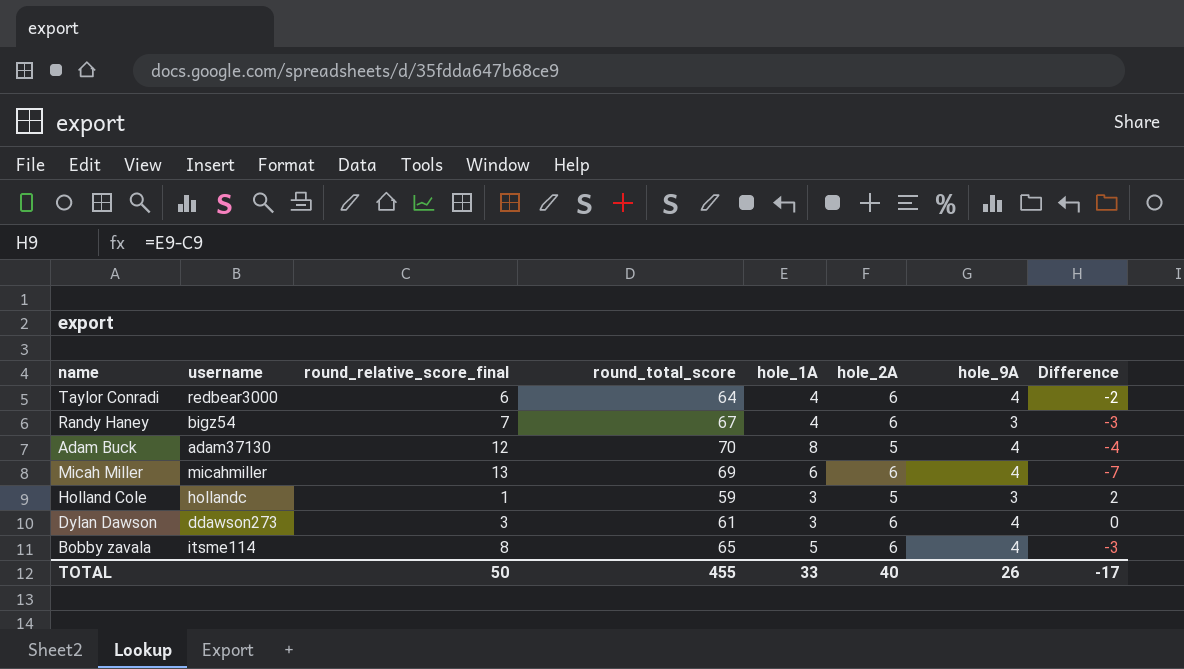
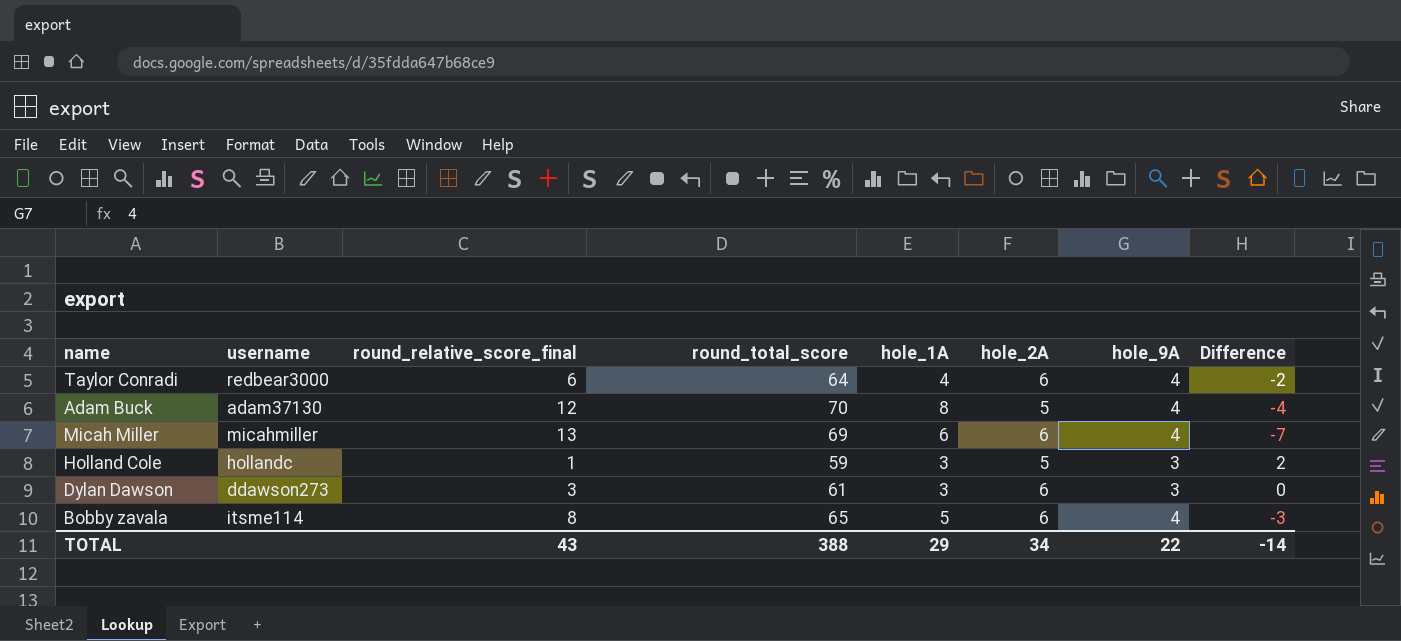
row Randy Haney: bigz54 | 7 | 67 | 4 | 6 | 3 | -3 -> none
Dylan Dawson | hole_9A: 4 -> 3
TOTAL | round_relative_score_final: 50 -> 43
TOTAL | round_total_score: 455 -> 388
TOTAL | hole_1A: 33 -> 29
TOTAL | hole_2A: 40 -> 34
TOTAL | hole_9A: 26 -> 22
TOTAL | Difference: -17 -> -14

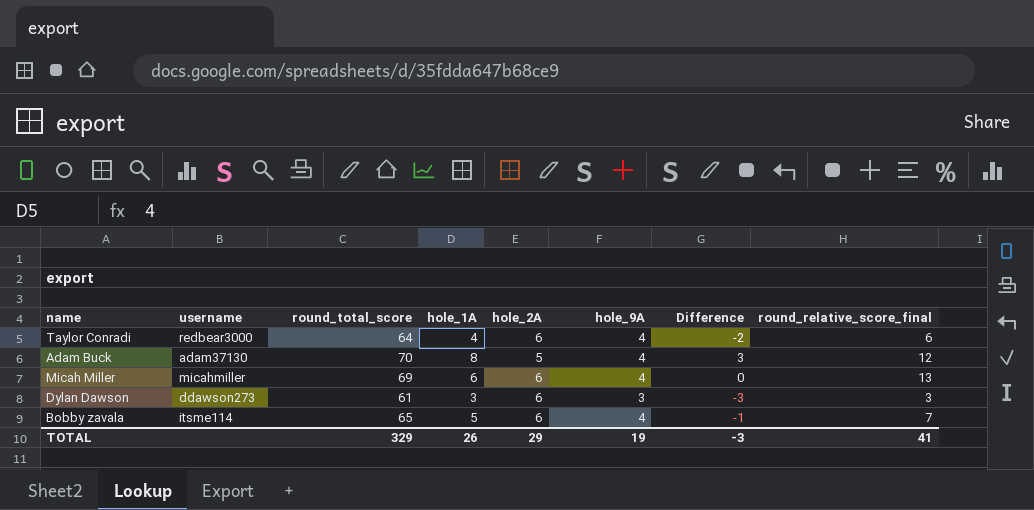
column Difference | formula: [hole_1A] - [round_relative_score_final] -> [hole_1A] - [hole_2A]
column round_relative_score_final | position: 3 -> 8
row Holland Cole: hollandc | 1 | 59 | 3 | 5 | 3 | 2 -> none
Bobby zavala | round_relative_score_final: 8 -> 7
TOTAL | round_total_score: 388 -> 329
TOTAL | hole_1A: 29 -> 26
TOTAL | hole_2A: 34 -> 29
TOTAL | hole_9A: 22 -> 19
TOTAL | Difference: -14 -> -3
TOTAL | round_relative_score_final: 43 -> 41

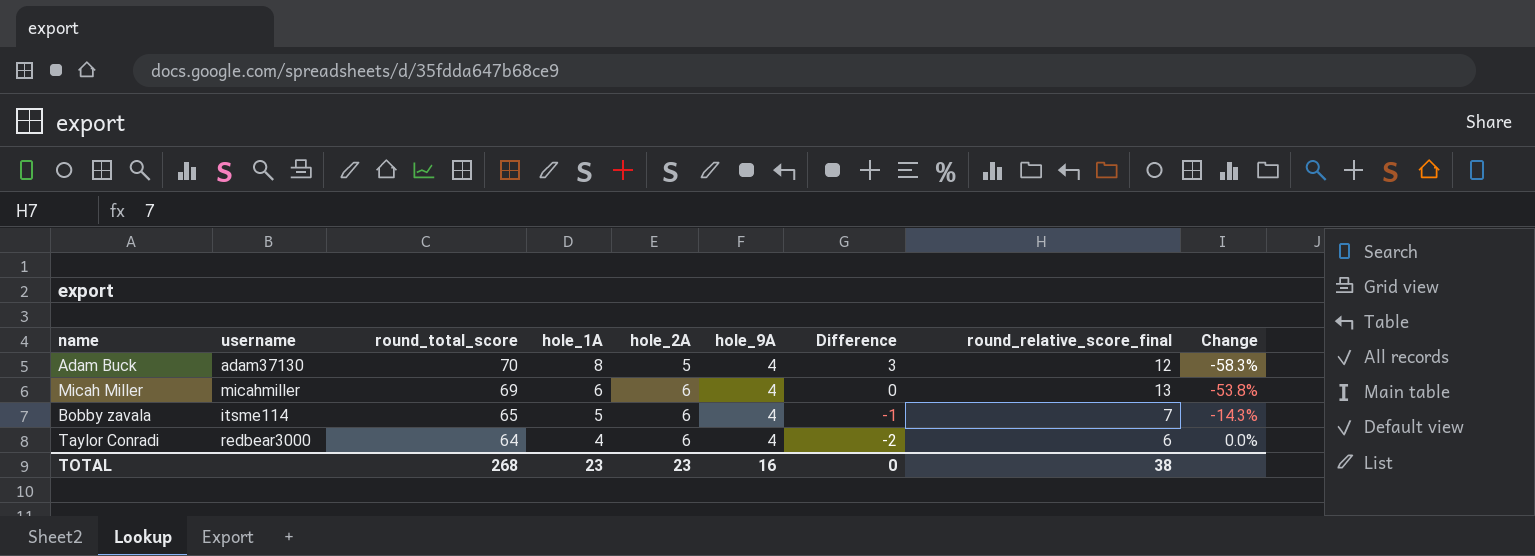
row order: none -> round_total_score descending
column Change | formula: none -> ([hole_2A] - [round_relative_score_final]) / [round_relative_score_final]
row Dylan Dawson: ddawson273 | 61 | 3 | 6 | 3 | -3 | 3 -> none
TOTAL | round_total_score: 329 -> 268
TOTAL | hole_1A: 26 -> 23
TOTAL | hole_2A: 29 -> 23
TOTAL | hole_9A: 19 -> 16
TOTAL | Difference: -3 -> 0
TOTAL | round_relative_score_final: 41 -> 38

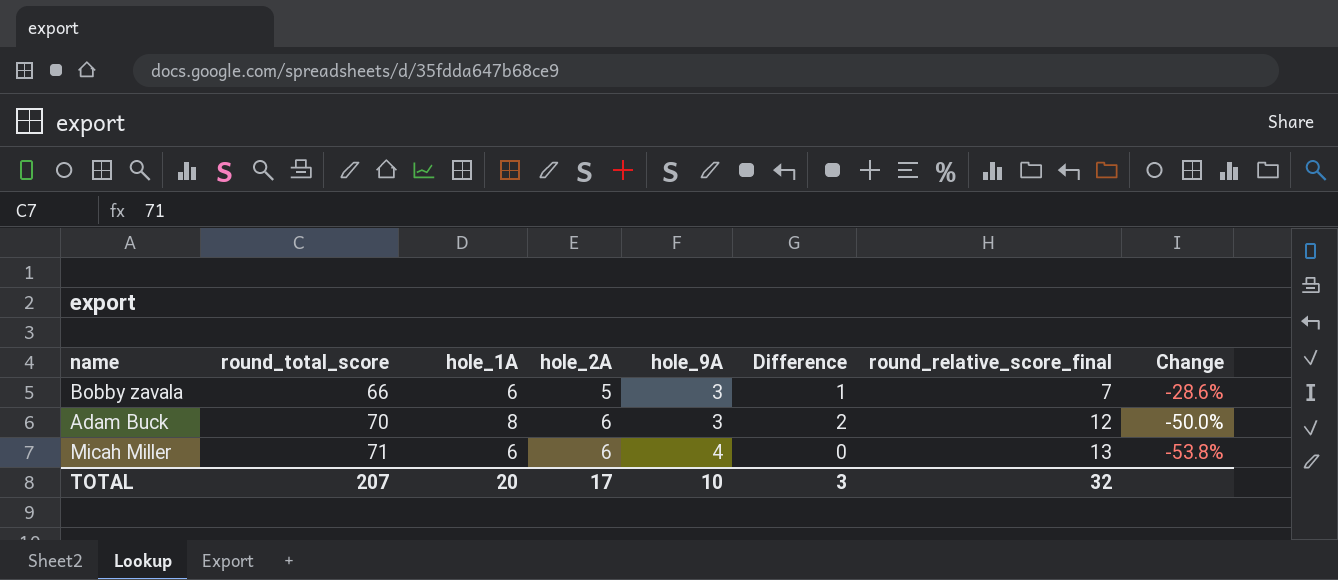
row order: round_total_score descending -> round_total_score ascending
column username | position: 2 -> none
row Taylor Conradi: redbear3000 | 64 | 4 | 6 | 4 | -2 | 6 | 0.0% -> none
Bobby zavala | round_total_score: 65 -> 66
Bobby zavala | hole_1A: 5 -> 6
Bobby zavala | hole_2A: 6 -> 5
Bobby zavala | hole_9A: 4 -> 3
Bobby zavala | Difference: -1 -> 1
Bobby zavala | Change: -14.3% -> -28.6%
Adam Buck | hole_2A: 5 -> 6
Adam Buck | hole_9A: 4 -> 3
Adam Buck | Difference: 3 -> 2
Adam Buck | Change: -58.3% -> -50.0%
Micah Miller | round_total_score: 69 -> 71
TOTAL | round_total_score: 268 -> 207
TOTAL | hole_1A: 23 -> 20
TOTAL | hole_2A: 23 -> 17
TOTAL | hole_9A: 16 -> 10
TOTAL | Difference: 0 -> 3
TOTAL | round_relative_score_final: 38 -> 32

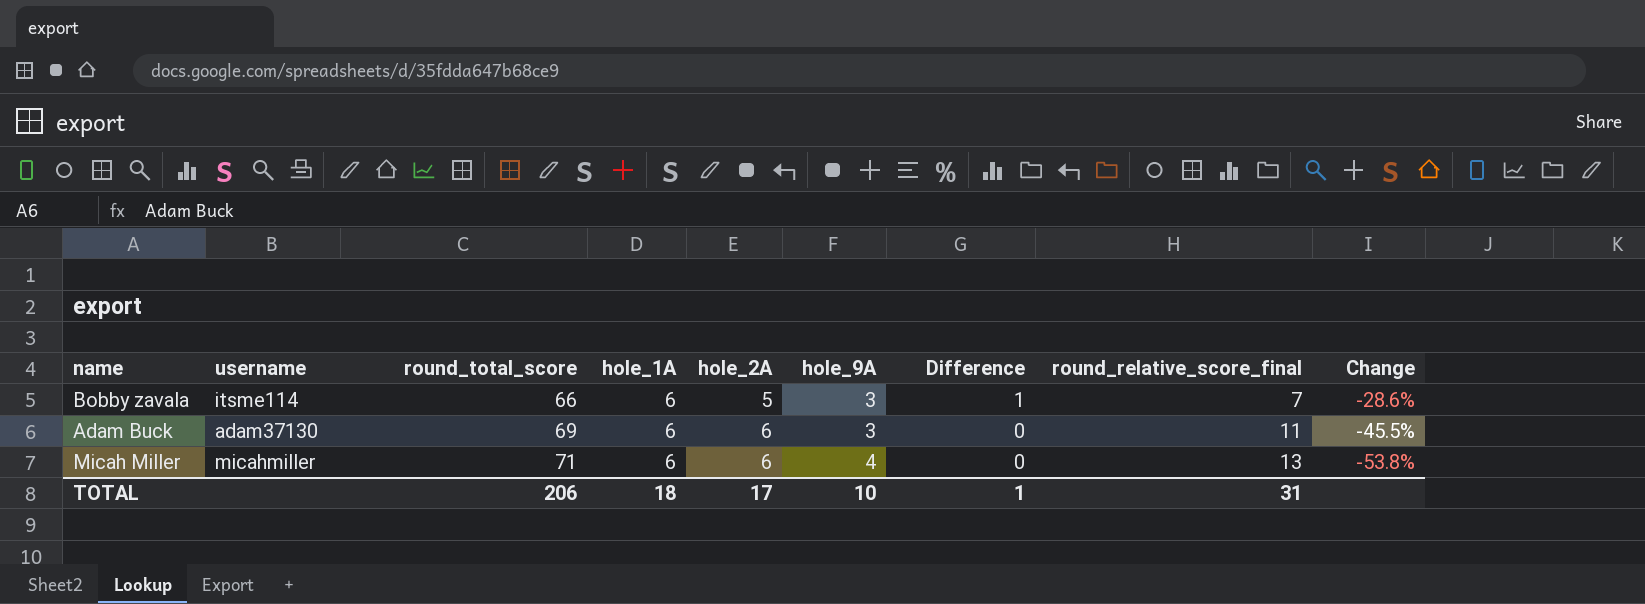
column username | position: none -> 2
Adam Buck | round_total_score: 70 -> 69
Adam Buck | hole_1A: 8 -> 6
Adam Buck | Difference: 2 -> 0
Adam Buck | round_relative_score_final: 12 -> 11
Adam Buck | Change: -50.0% -> -45.5%
TOTAL | round_total_score: 207 -> 206
TOTAL | hole_1A: 20 -> 18
TOTAL | Difference: 3 -> 1
TOTAL | round_relative_score_final: 32 -> 31

